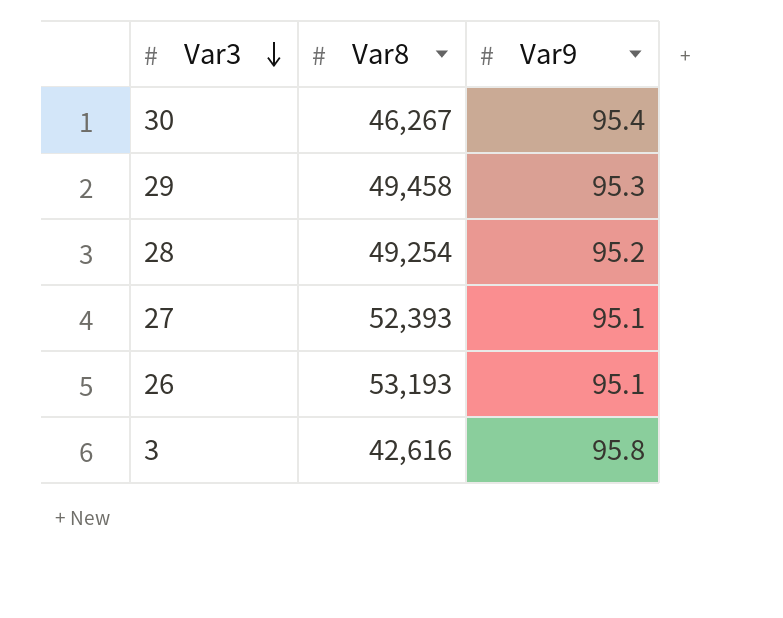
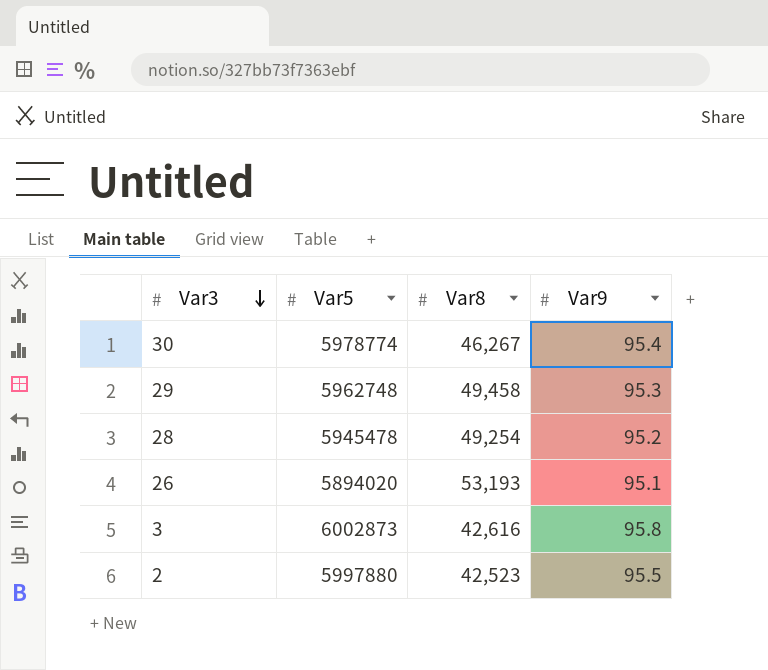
column Var5 | position: none -> 2
row 27: 52,393 | 95.1 -> none
row 2: none -> 5997880 | 42,523 | 95.5

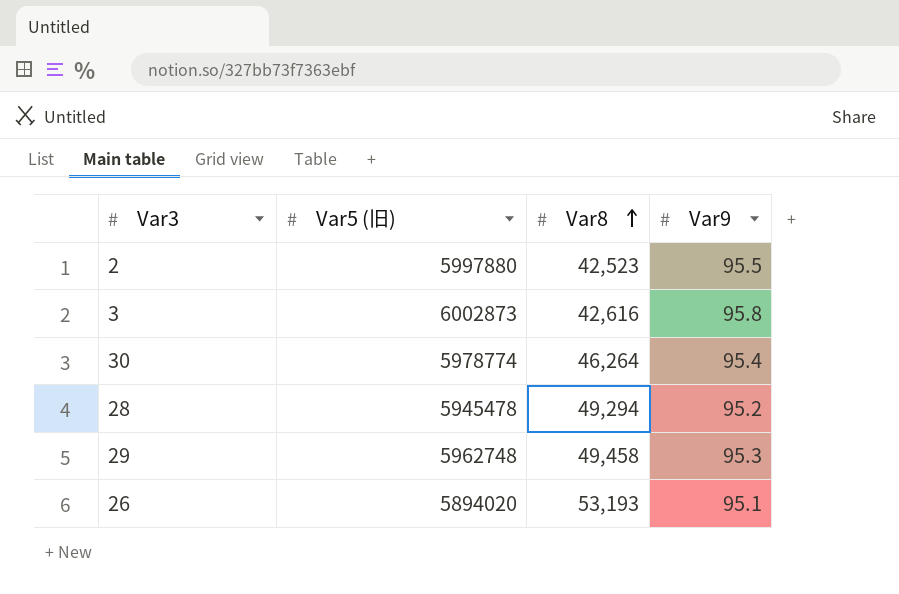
row order: Var3 descending -> Var8 ascending
column name: Var5 -> Var5 (旧)
30 | Var8: 46,267 -> 46,264
28 | Var8: 49,254 -> 49,294

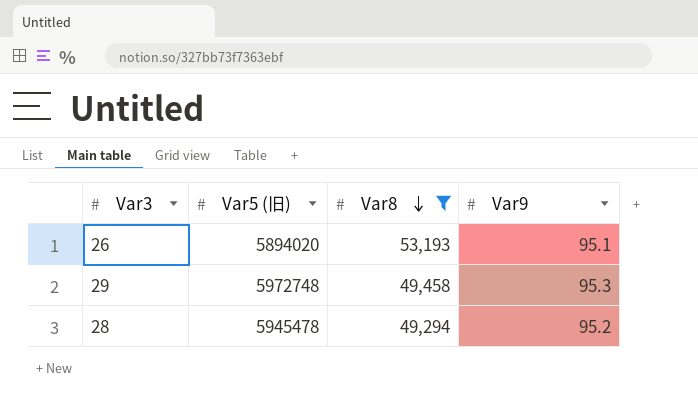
filter: none -> Var8 >= 49,294
row order: Var8 ascending -> Var8 descending
29 | Var5 (旧): 5962748 -> 5972748

